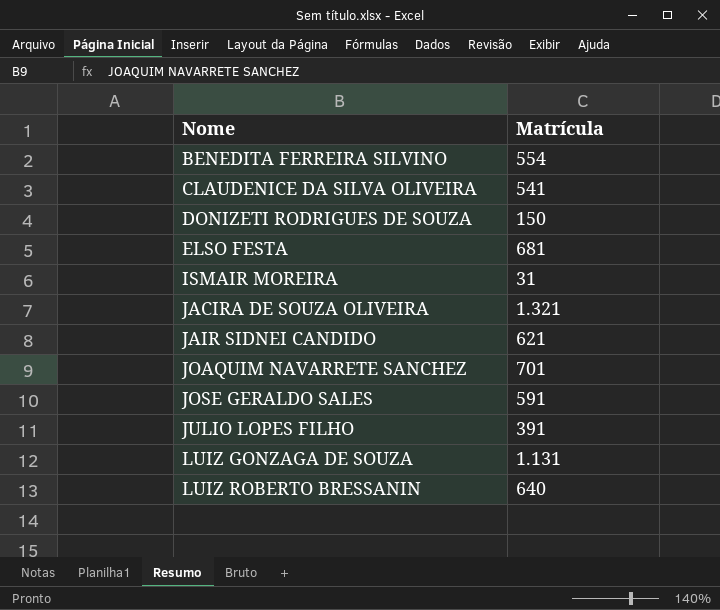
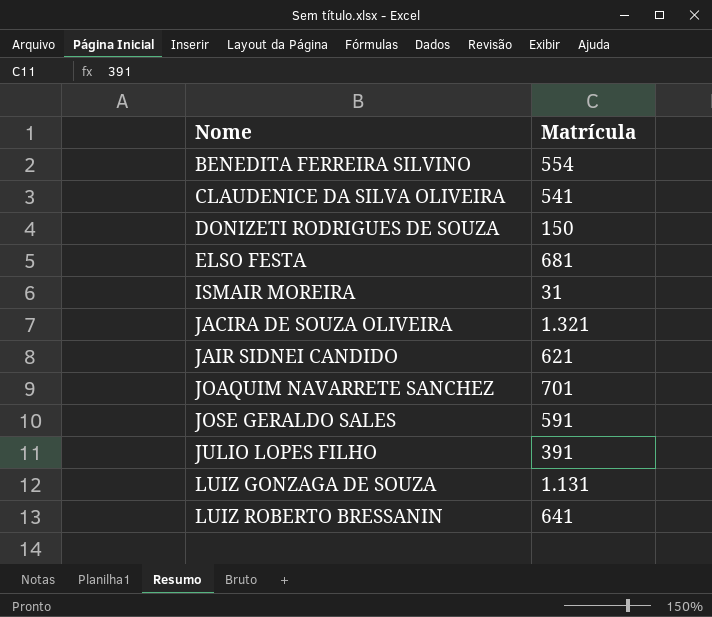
LUIZ ROBERTO BRESSANIN | Matrícula: 640 -> 641

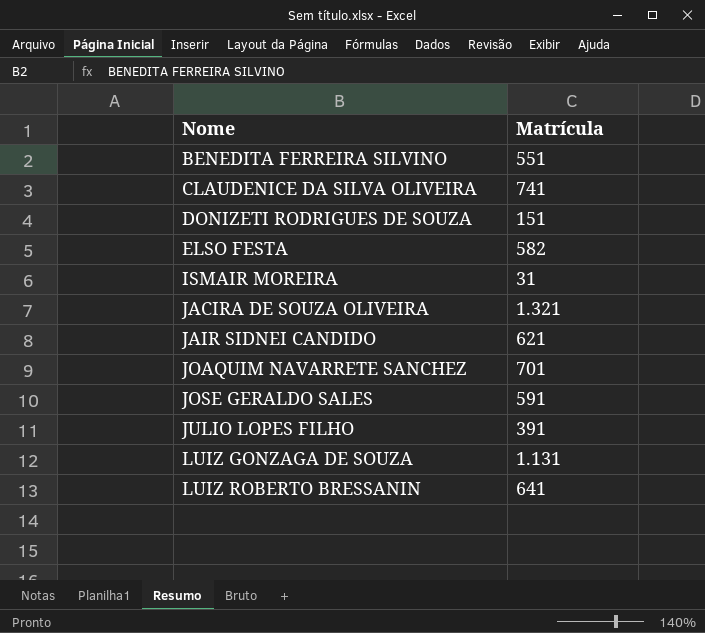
BENEDITA FERREIRA SILVINO | Matrícula: 554 -> 551
CLAUDENICE DA SILVA OLIVEIRA | Matrícula: 541 -> 741
DONIZETI RODRIGUES DE SOUZA | Matrícula: 150 -> 151
ELSO FESTA | Matrícula: 681 -> 582

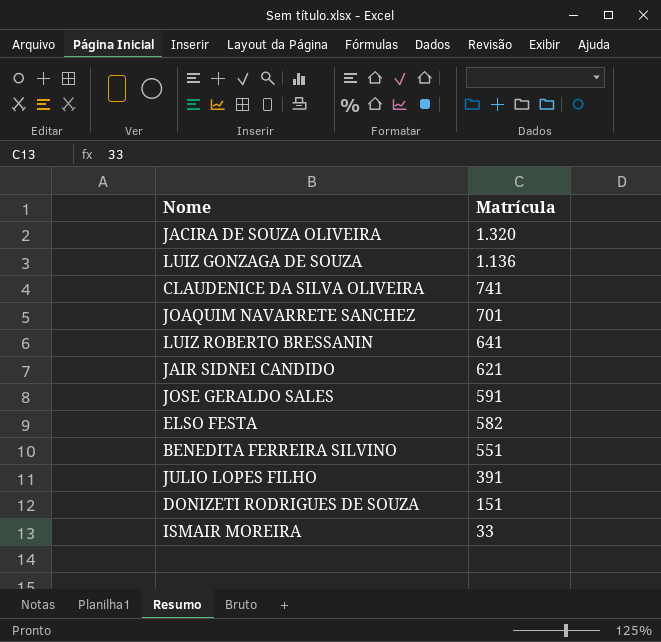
row order: Nome ascending -> Matrícula descending
JACIRA DE SOUZA OLIVEIRA | Matrícula: 1.321 -> 1.320
LUIZ GONZAGA DE SOUZA | Matrícula: 1.131 -> 1.136
ISMAIR MOREIRA | Matrícula: 31 -> 33

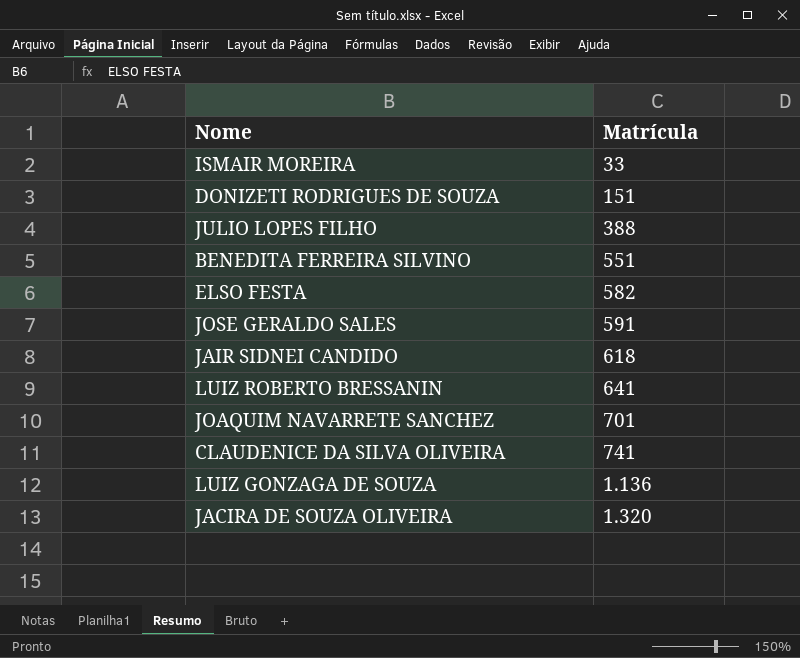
row order: Matrícula descending -> Matrícula ascending
JULIO LOPES FILHO | Matrícula: 391 -> 388
JAIR SIDNEI CANDIDO | Matrícula: 621 -> 618

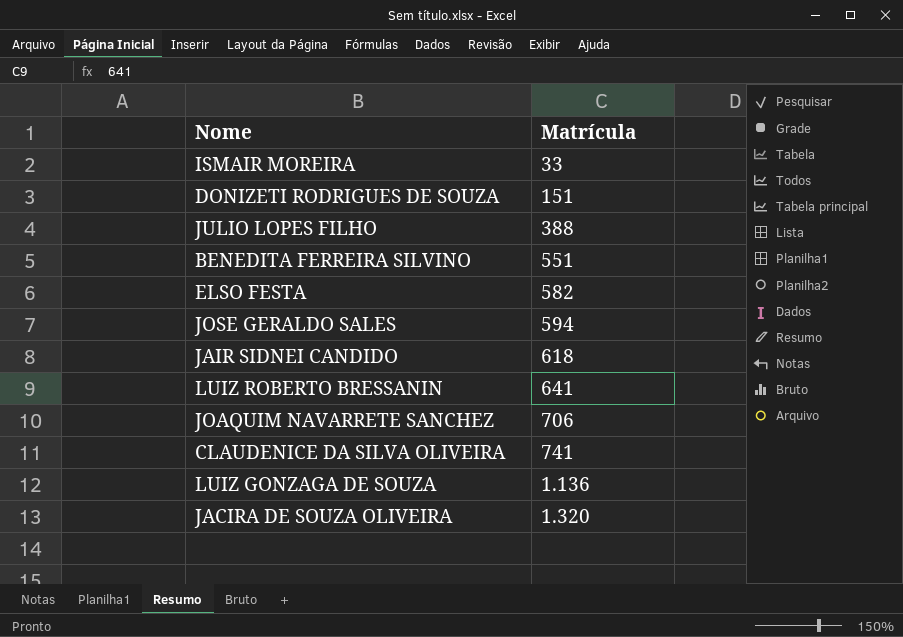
JOSE GERALDO SALES | Matrícula: 591 -> 594
JOAQUIM NAVARRETE SANCHEZ | Matrícula: 701 -> 706

